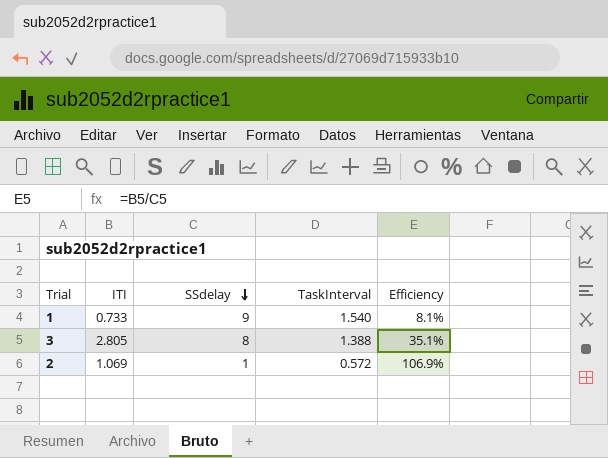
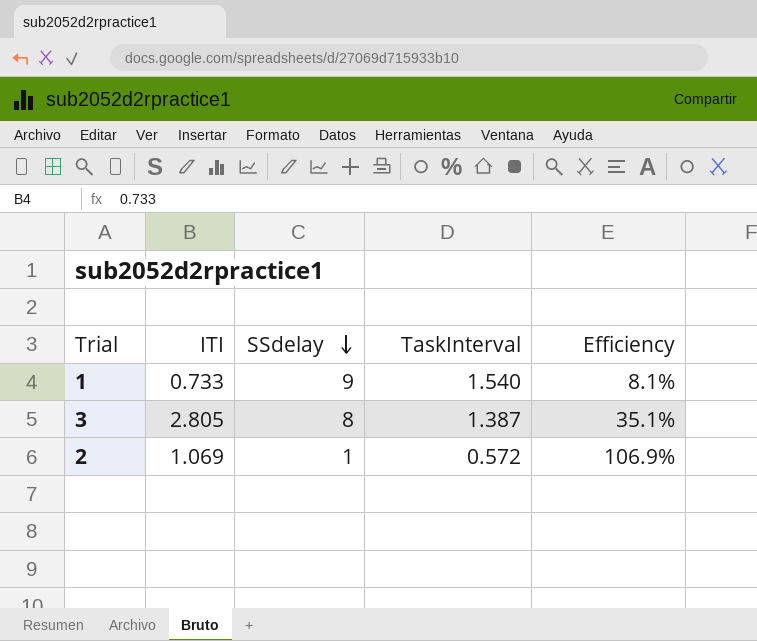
3 | TaskInterval: 1.388 -> 1.387

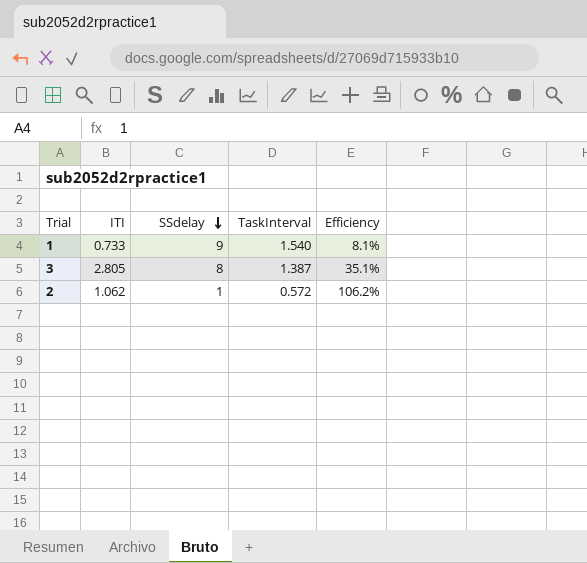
2 | ITI: 1.069 -> 1.062
2 | Efficiency: 106.9% -> 106.2%

